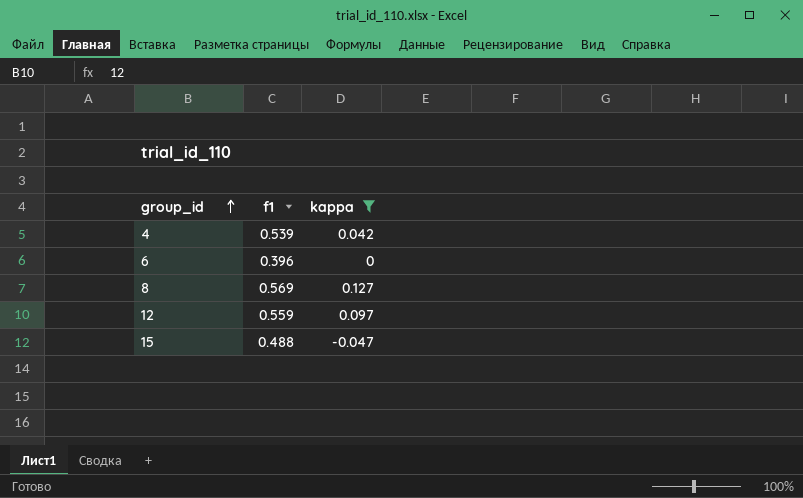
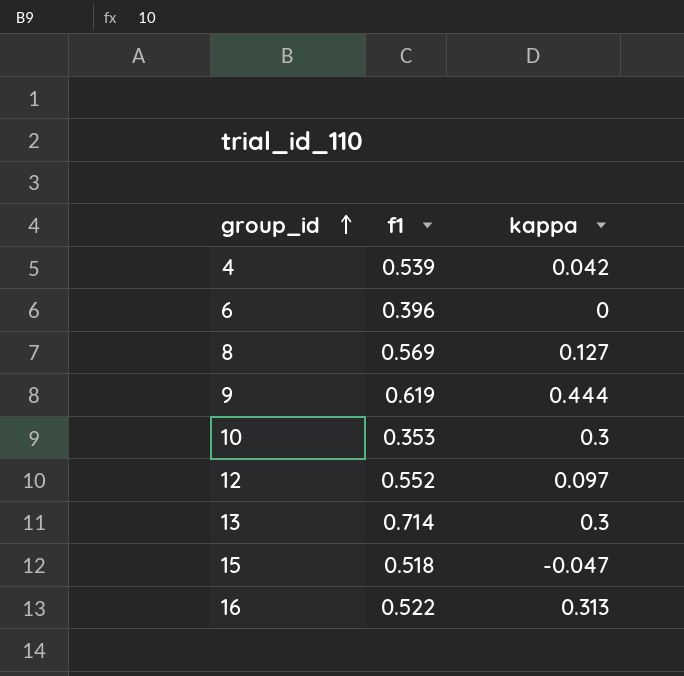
filter: kappa <= 0.127 -> none
12 | f1: 0.559 -> 0.552
15 | f1: 0.488 -> 0.518

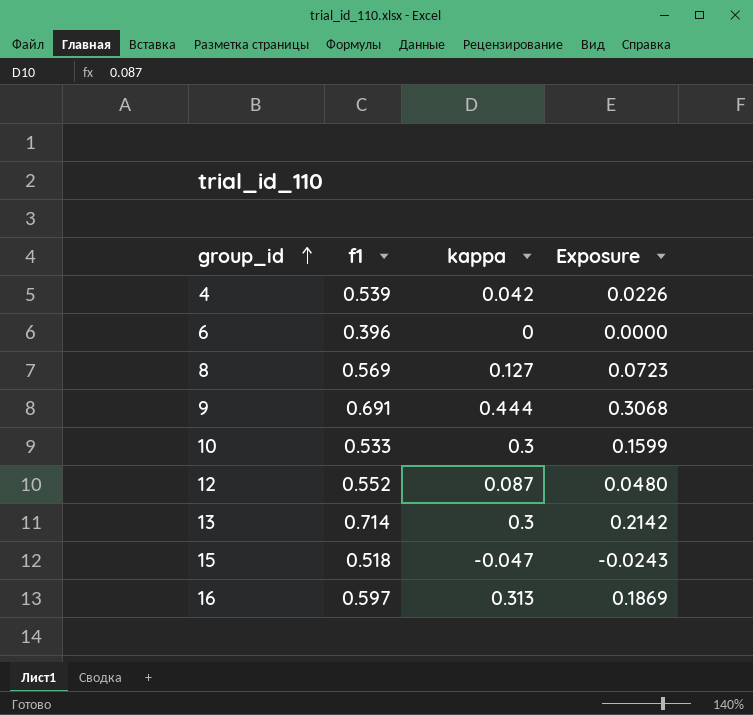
column Exposure | formula: none -> [f1] * [kappa]
9 | f1: 0.619 -> 0.691
10 | f1: 0.353 -> 0.533
12 | kappa: 0.097 -> 0.087
16 | f1: 0.522 -> 0.597

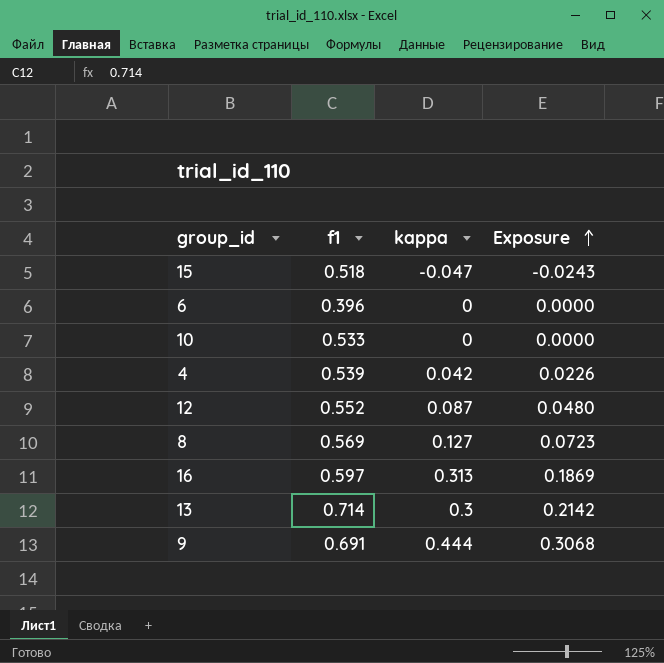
row order: group_id ascending -> Exposure ascending
10 | kappa: 0.3 -> 0
10 | Exposure: 0.1599 -> 0.0000

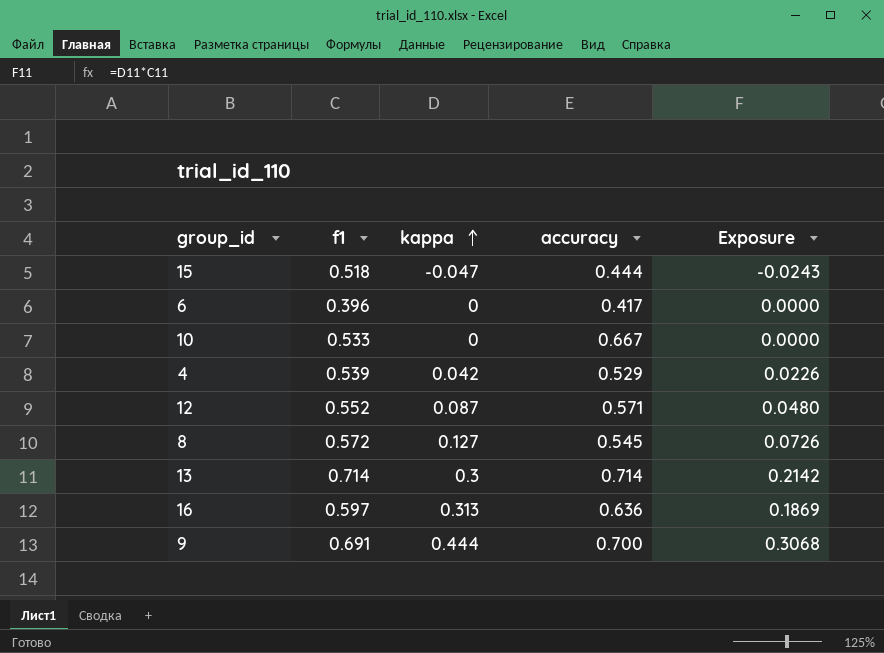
row order: Exposure ascending -> kappa ascending
column accuracy | position: none -> 4
8 | f1: 0.569 -> 0.572
8 | Exposure: 0.0723 -> 0.0726

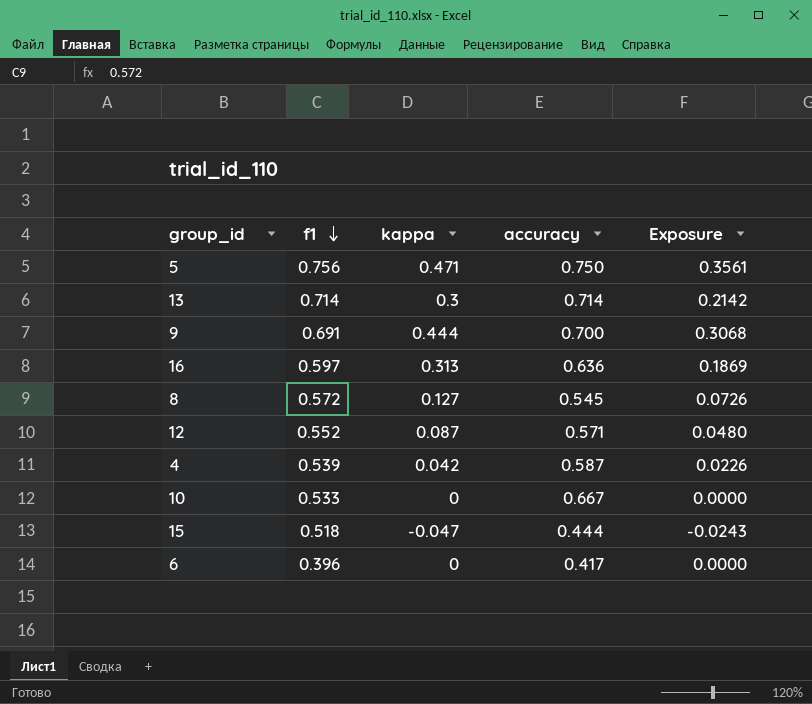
row order: kappa ascending -> f1 descending
row 5: none -> 0.756 | 0.471 | 0.750 | 0.3561
4 | accuracy: 0.529 -> 0.587

